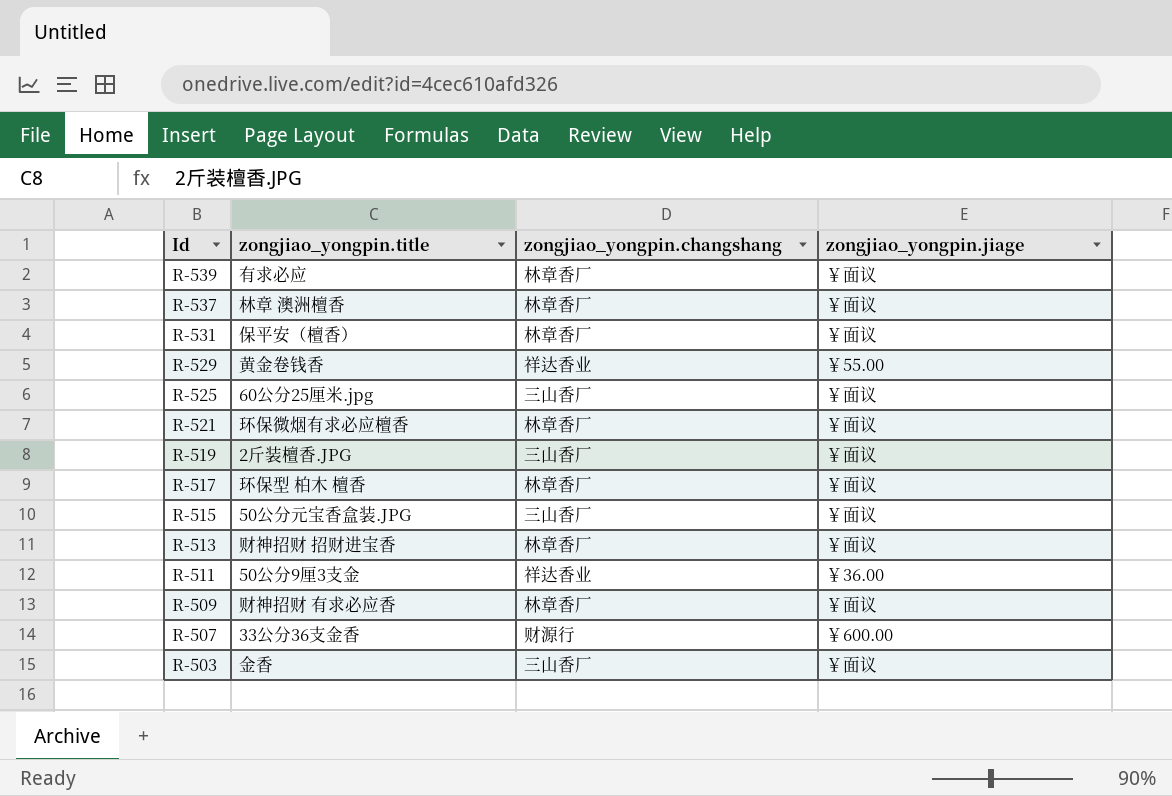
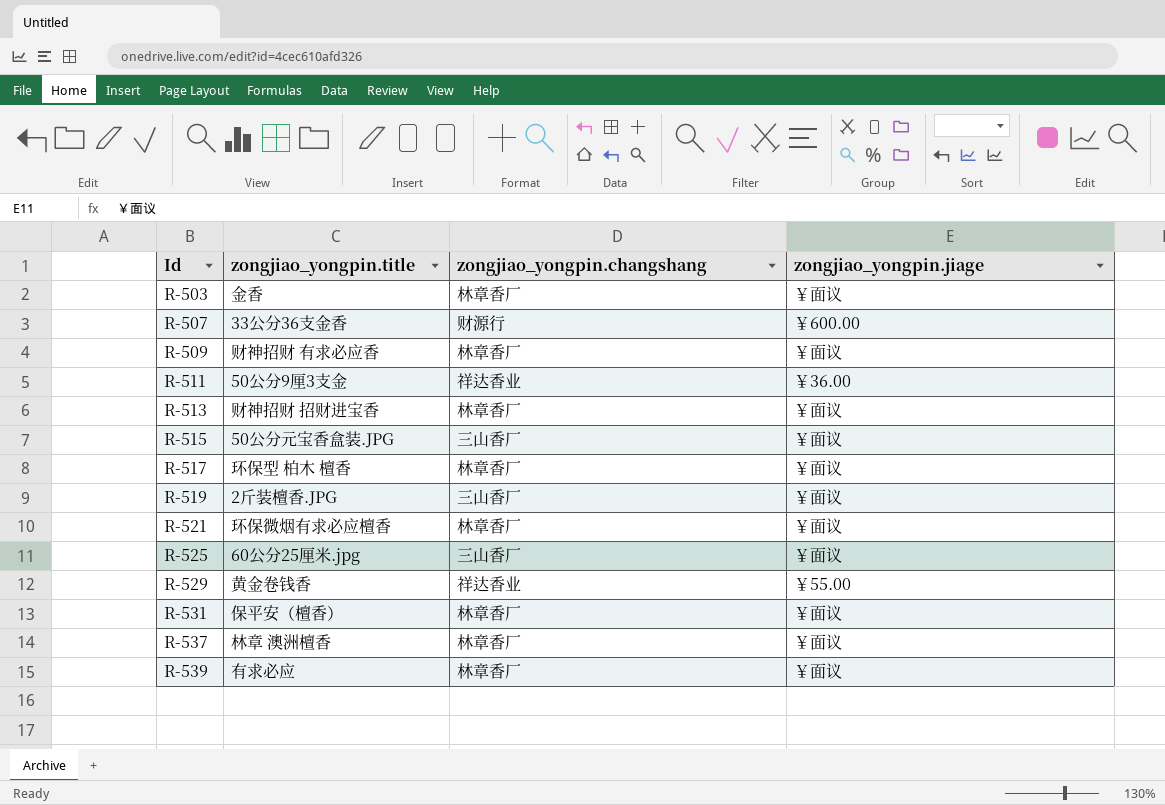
row order: Id descending -> Id ascending
R-503 | zongjiao_yongpin.changshang: 三山香厂 -> 林章香厂

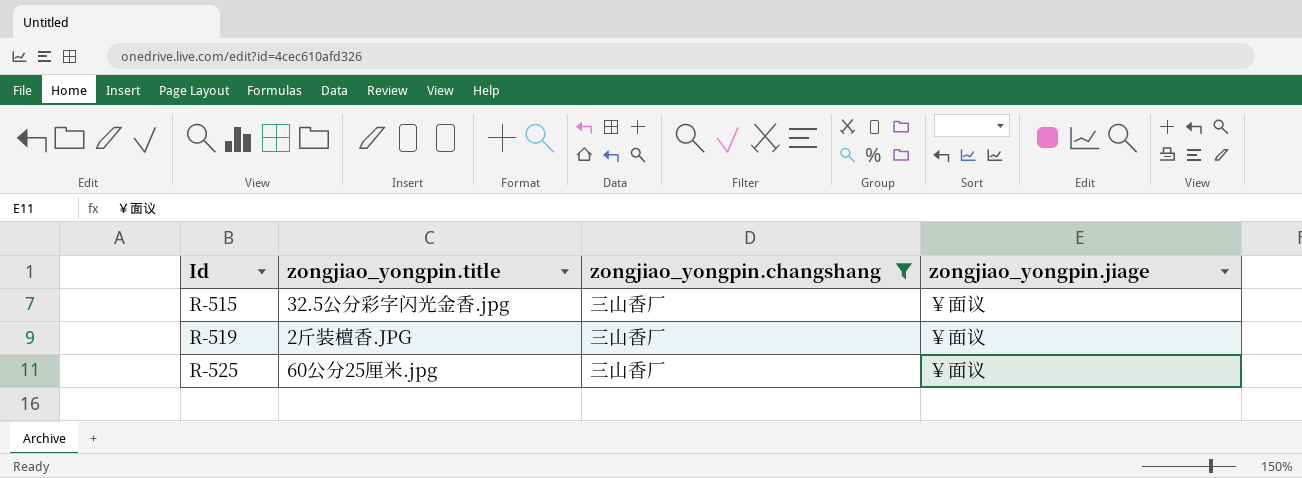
filter: none -> zongjiao_yongpin.changshang = 三山香厂
R-515 | zongjiao_yongpin.title: 50公分元宝香盒装.JPG -> 32.5公分彩字闪光金香.jpg

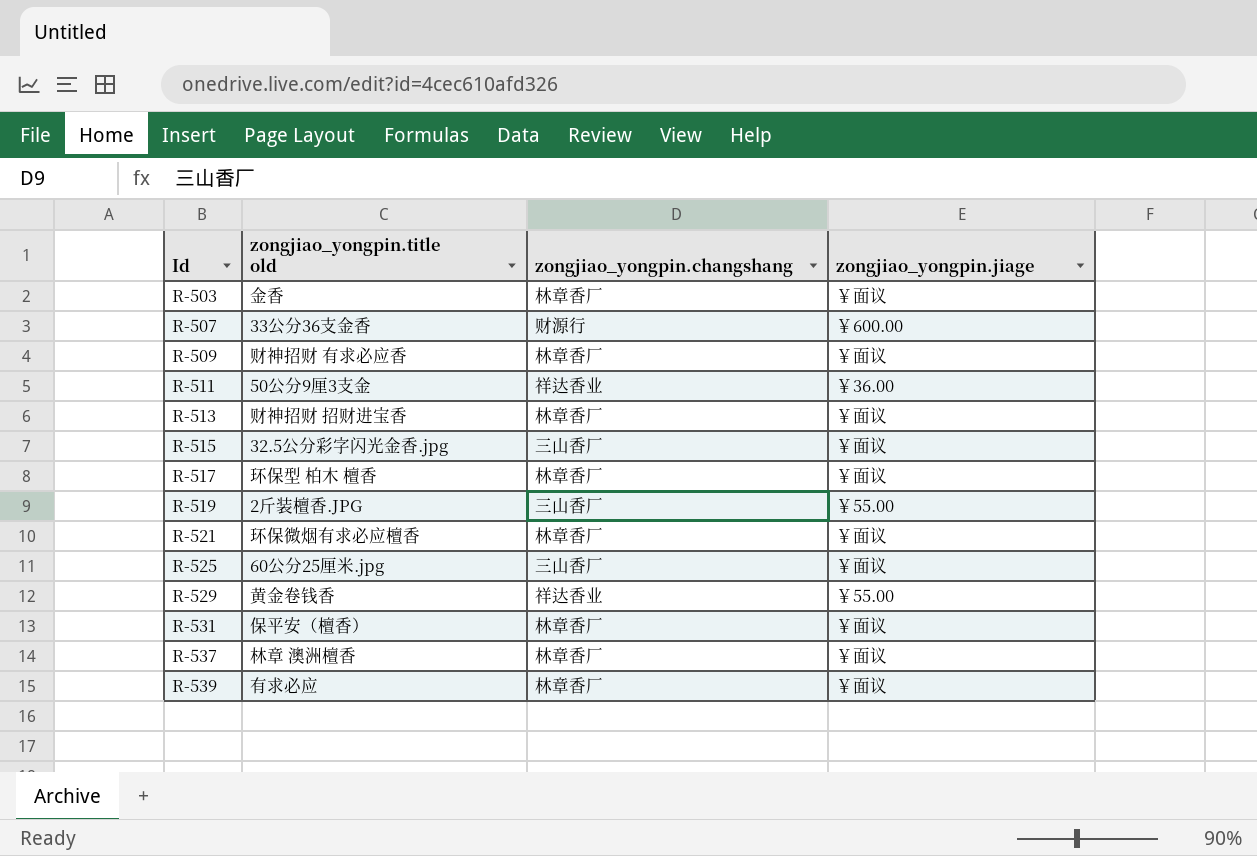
filter: zongjiao_yongpin.changshang = 三山香厂 -> none
column name: zongjiao_yongpin.title -> zongjiao_yongpin.title old
R-519 | zongjiao_yongpin.jiage: ￥面议 -> ￥55.00

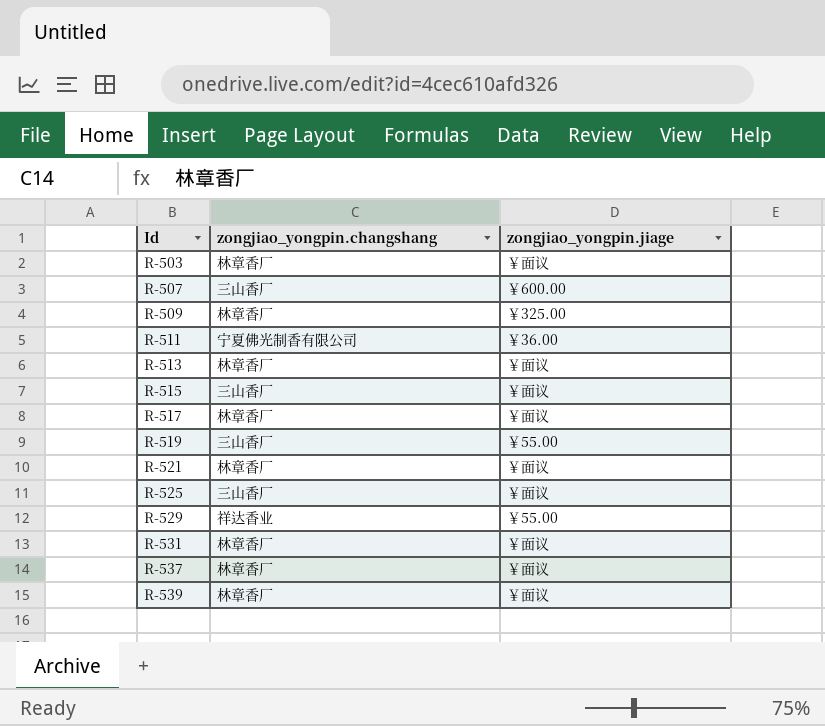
column zongjiao_yongpin.title old | position: 2 -> none
R-507 | zongjiao_yongpin.changshang: 财源行 -> 三山香厂
R-509 | zongjiao_yongpin.jiage: ￥面议 -> ￥325.00
R-511 | zongjiao_yongpin.changshang: 祥达香业 -> 宁夏佛光制香有限公司

